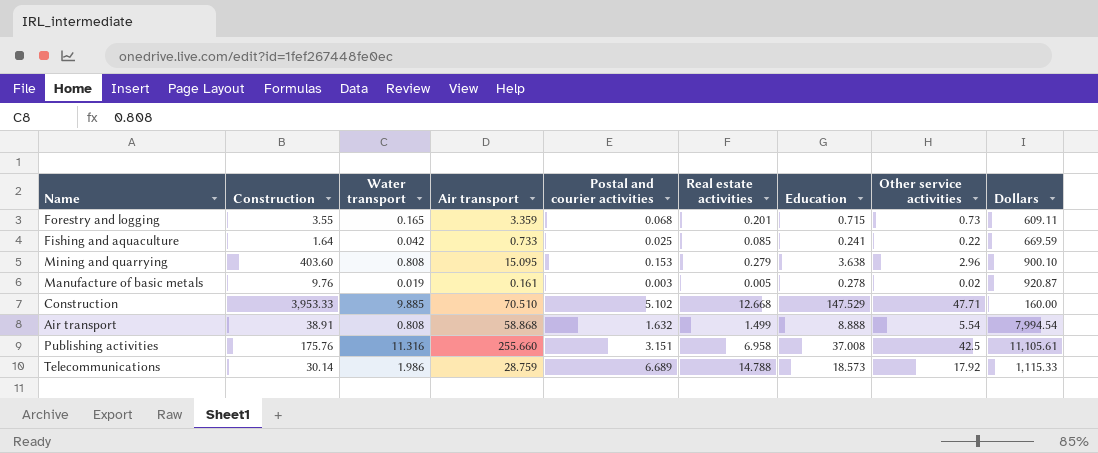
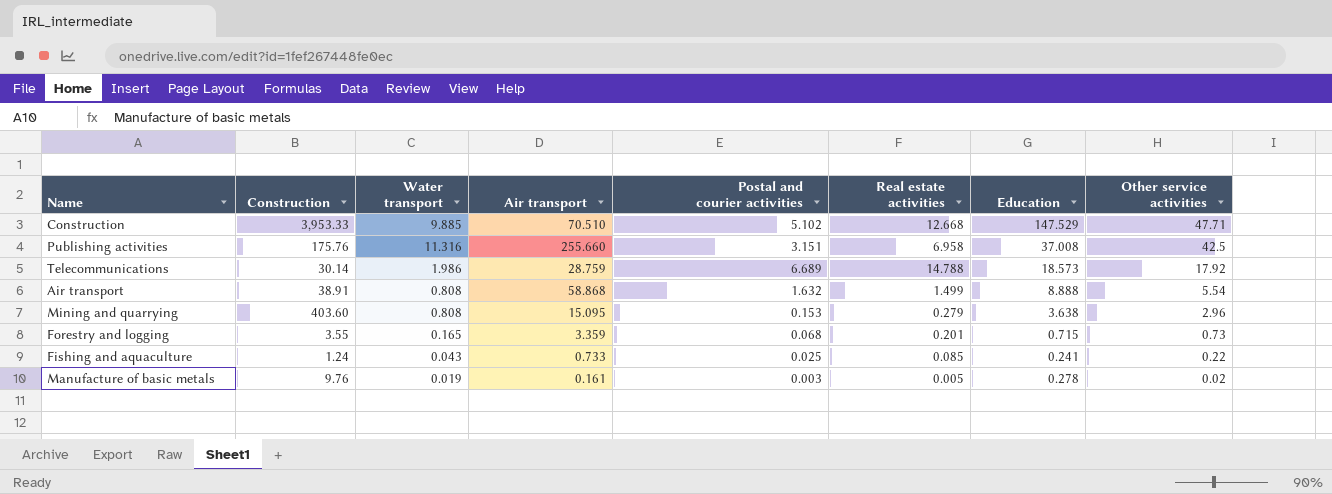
row order: none -> Other service activities descending
column Dollars | position: 9 -> none
Fishing and aquaculture | Construction: 1.64 -> 1.24
Fishing and aquaculture | Water transport: 0.042 -> 0.043

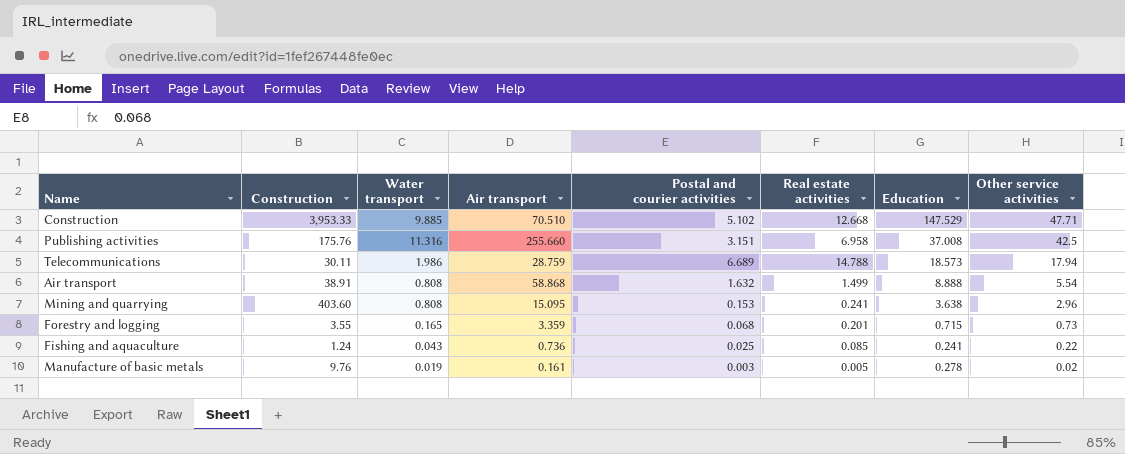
Telecommunications | Construction: 30.14 -> 30.11
Telecommunications | Other service activities: 17.92 -> 17.94
Mining and quarrying | Real estate activities: 0.279 -> 0.241
Fishing and aquaculture | Air transport: 0.733 -> 0.736

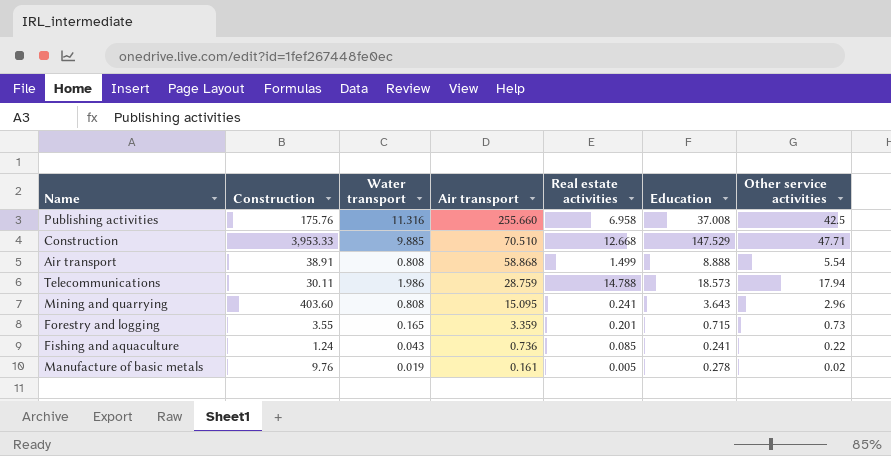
row order: Other service activities descending -> Air transport descending
column Postal and courier activities | position: 5 -> none
Mining and quarrying | Education: 3.638 -> 3.643

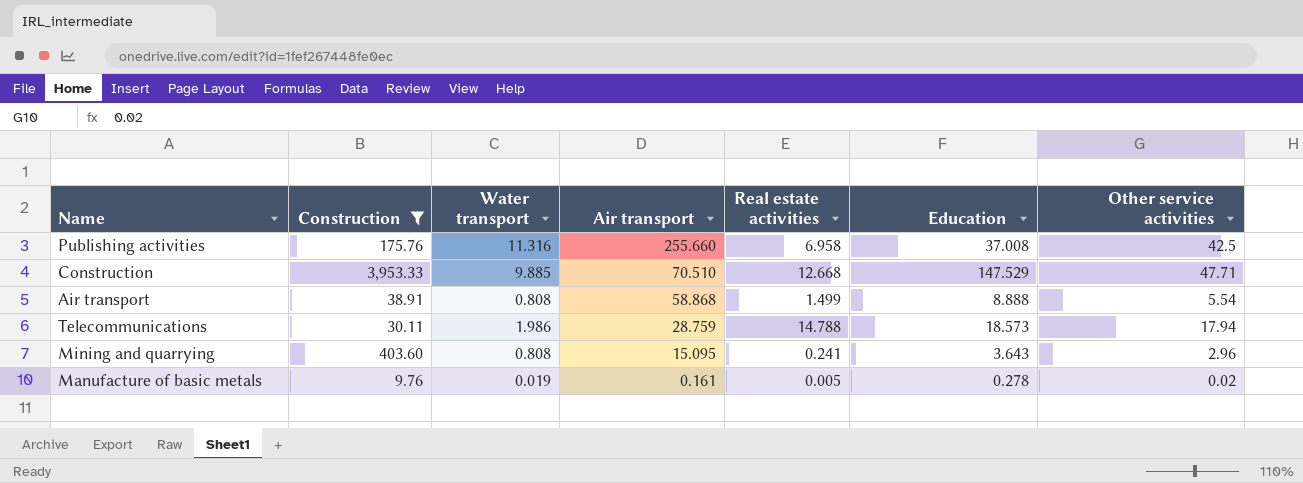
filter: none -> Construction >= 9.76

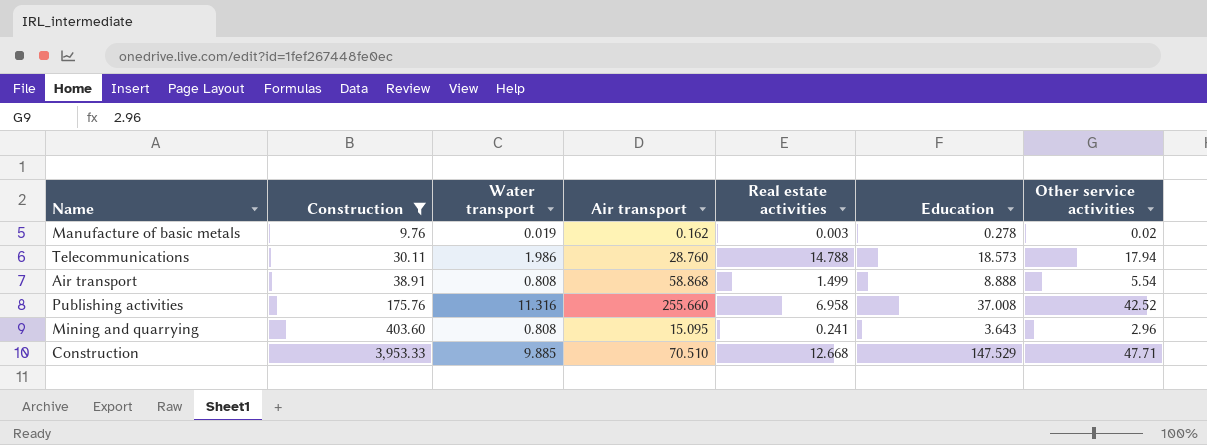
row order: Air transport descending -> Construction ascending
Manufacture of basic metals | Air transport: 0.161 -> 0.162
Manufacture of basic metals | Real estate activities: 0.005 -> 0.003
Telecommunications | Air transport: 28.759 -> 28.760
Publishing activities | Other service activities: 42.5 -> 42.52

